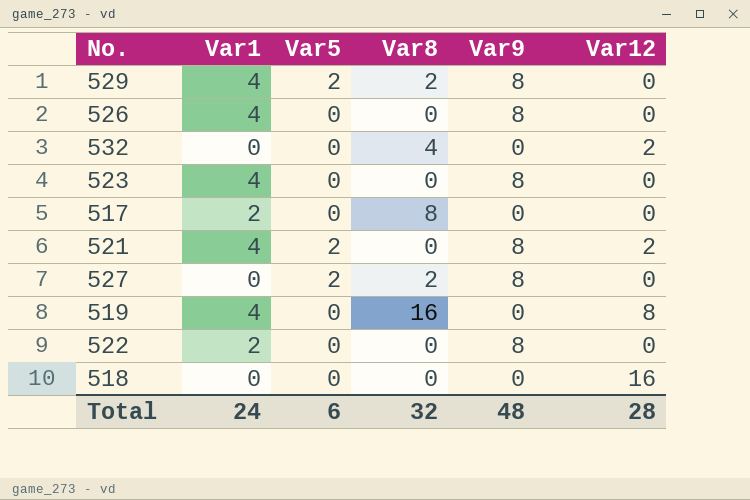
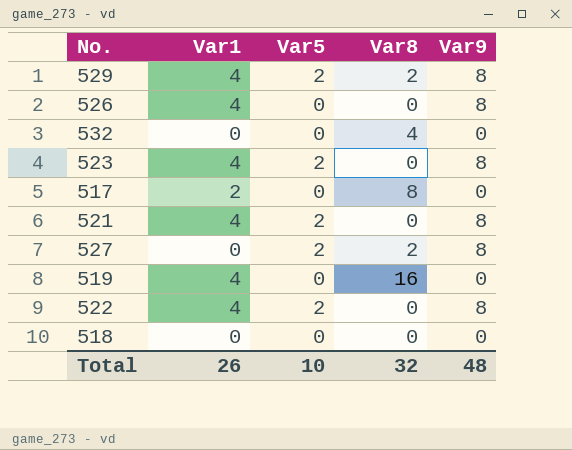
column Var12 | position: 6 -> none
523 | Var5: 0 -> 2
522 | Var1: 2 -> 4
522 | Var5: 0 -> 2
Total | Var1: 24 -> 26
Total | Var5: 6 -> 10

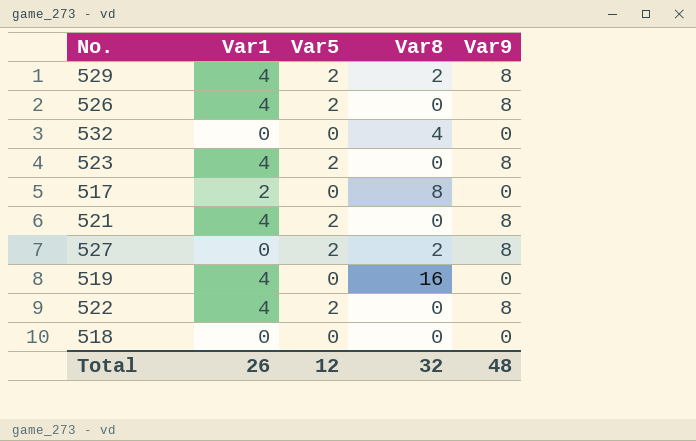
526 | Var5: 0 -> 2
Total | Var5: 10 -> 12

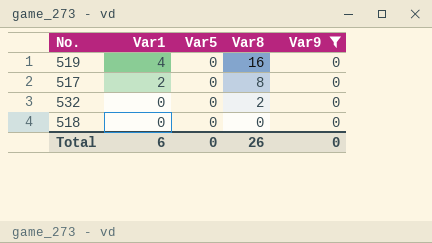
filter: none -> Var9 = 0
row order: none -> Var1 descending
532 | Var8: 4 -> 2
Total | Var1: 26 -> 6
Total | Var5: 12 -> 0
Total | Var8: 32 -> 26
Total | Var9: 48 -> 0

